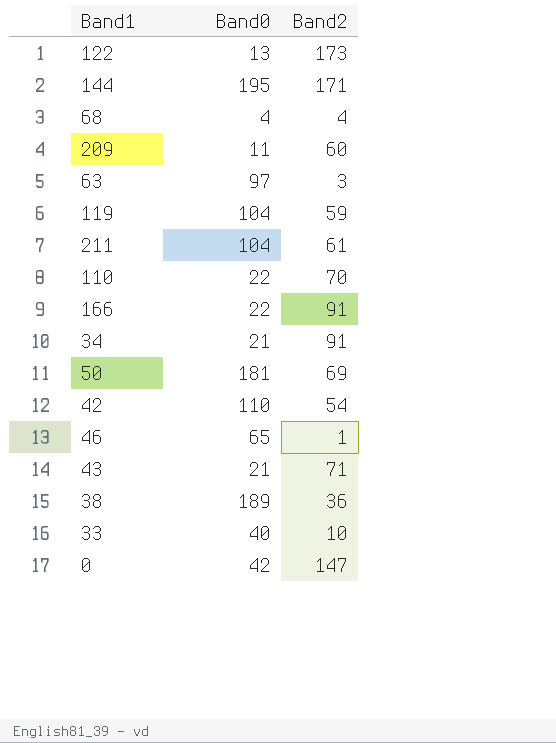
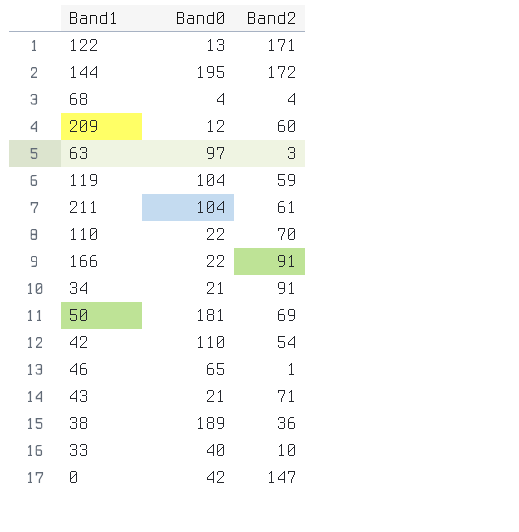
122 | Band2: 173 -> 171
144 | Band2: 171 -> 172
209 | Band0: 11 -> 12

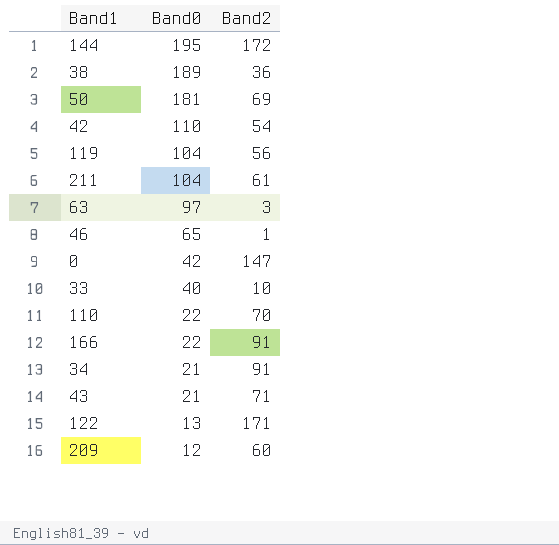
row order: none -> Band0 descending
row 68: 4 | 4 -> none
119 | Band2: 59 -> 56

